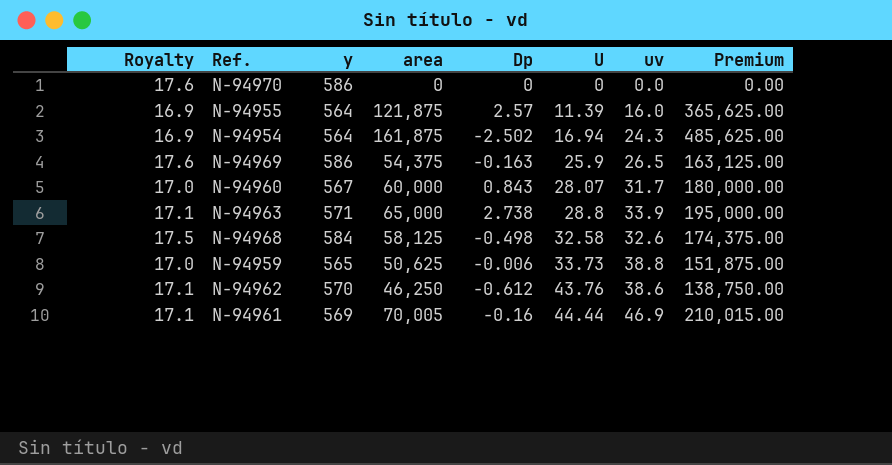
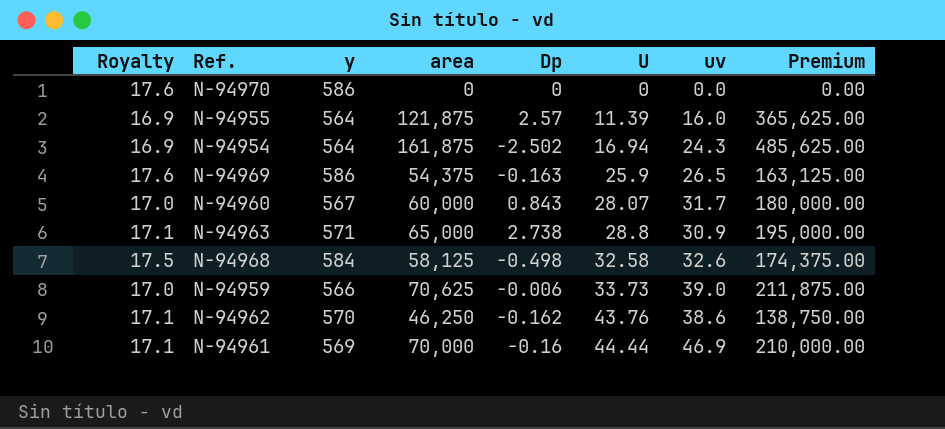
N-94963 | uv: 33.9 -> 30.9
N-94959 | y: 565 -> 566
N-94959 | area: 50,625 -> 70,625
N-94959 | uv: 38.8 -> 39.0
N-94959 | Premium: 151,875.00 -> 211,875.00
N-94962 | Dp: -0.612 -> -0.162
N-94961 | area: 70,005 -> 70,000
N-94961 | Premium: 210,015.00 -> 210,000.00

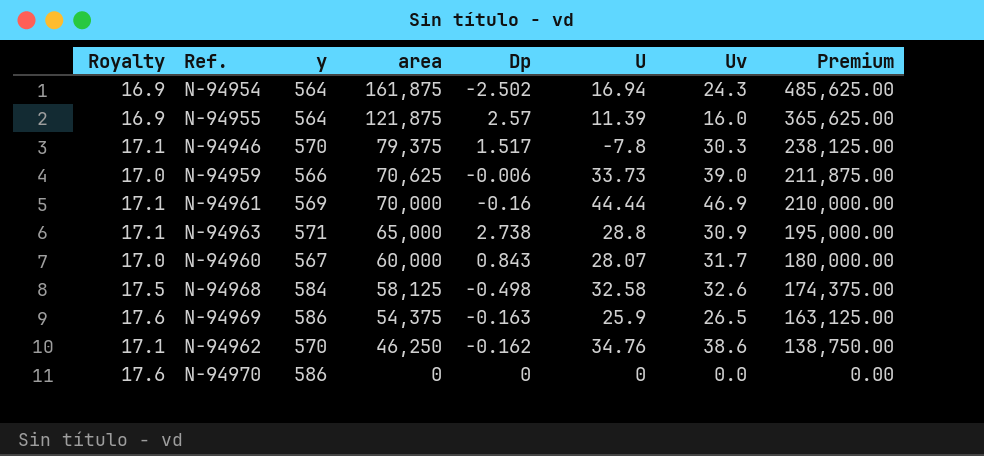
row order: U ascending -> area descending
column name: uv -> Uv
row N-94946: none -> 17.1 | 570 | 79,375 | 1.517 | -7.8 | 30.3 | 238,125.00
N-94962 | U: 43.76 -> 34.76

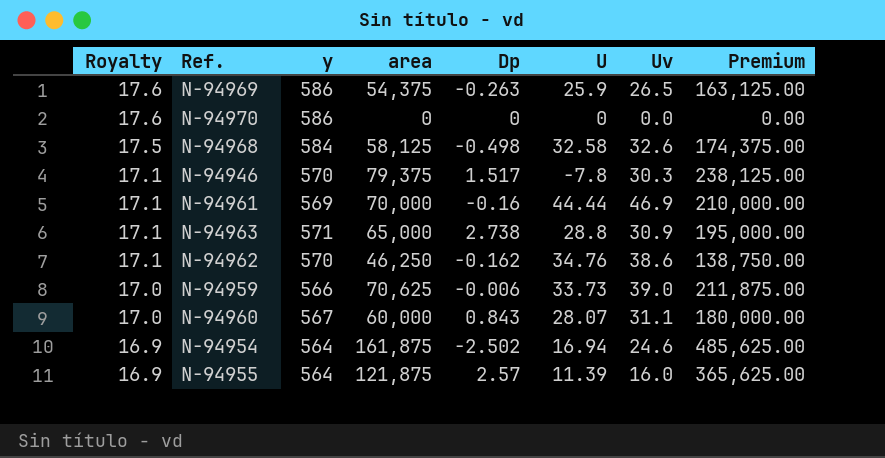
row order: area descending -> Royalty descending
N-94969 | Dp: -0.163 -> -0.263
N-94960 | Uv: 31.7 -> 31.1
N-94954 | Uv: 24.3 -> 24.6

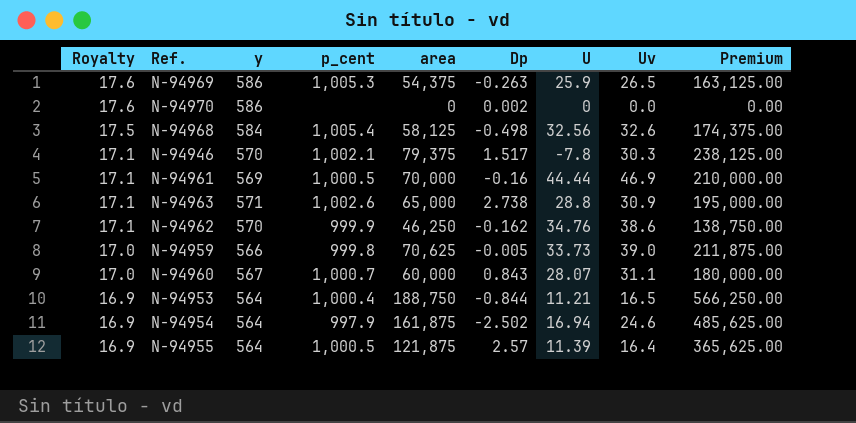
column p_cent | position: none -> 4
N-94970 | Dp: 0 -> 0.002
N-94968 | U: 32.58 -> 32.56
N-94959 | Dp: -0.006 -> -0.005
row N-94953: none -> 16.9 | 564 | 1,000.4 | 188,750 | -0.844 | 11.21 | 16.5 | 566,250.00
N-94955 | Uv: 16.0 -> 16.4

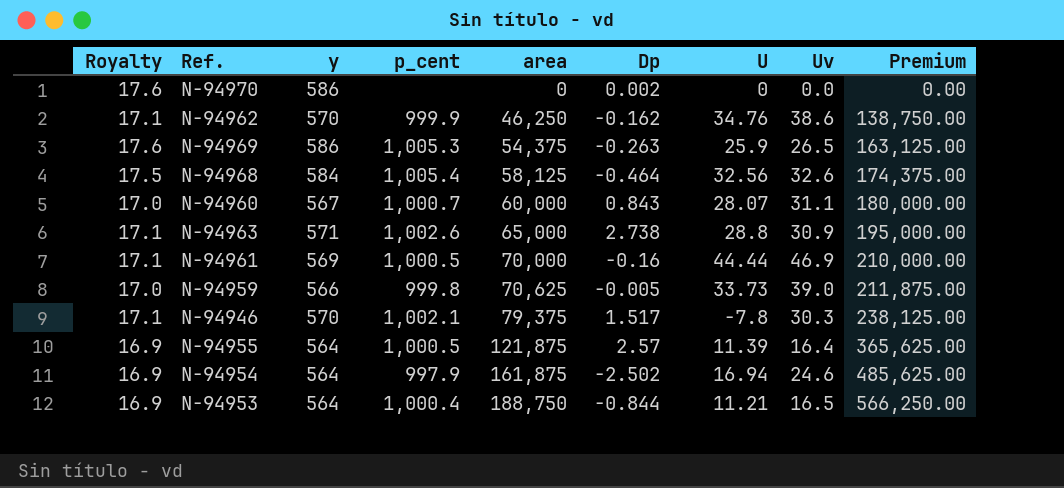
row order: Royalty descending -> area ascending
N-94968 | Dp: -0.498 -> -0.464

